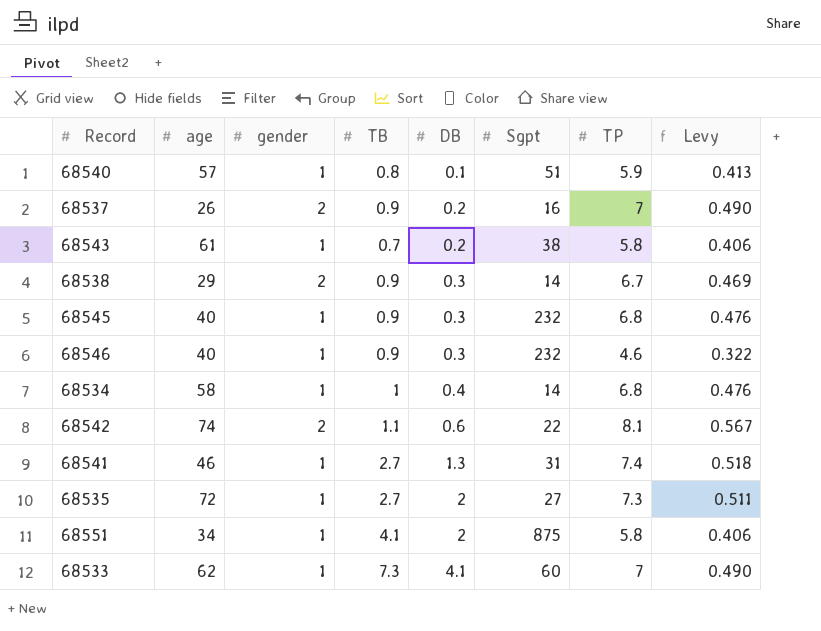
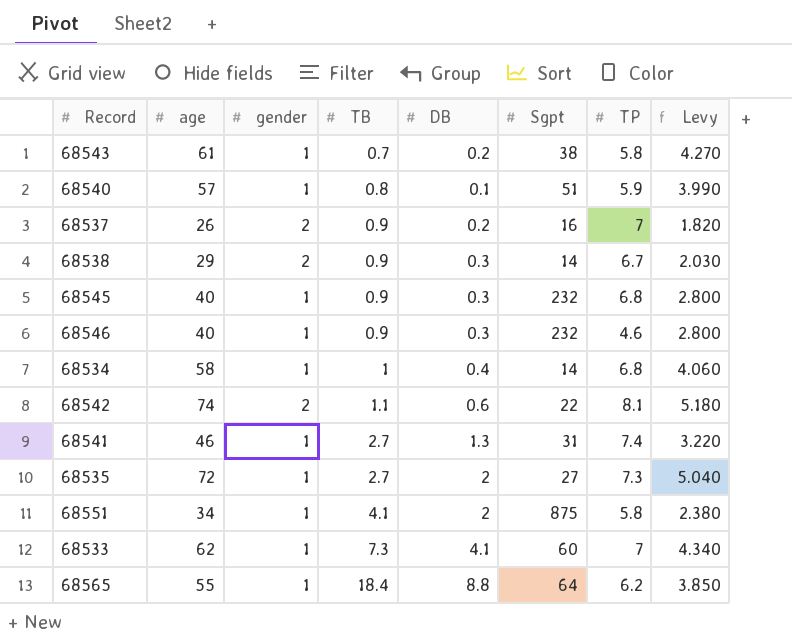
row order: DB ascending -> TB ascending
column Levy | formula: [TP] * 0.07 -> [age] * 0.07
row 68565: none -> 55 | 1 | 18.4 | 8.8 | 64 | 6.2 | 3.850

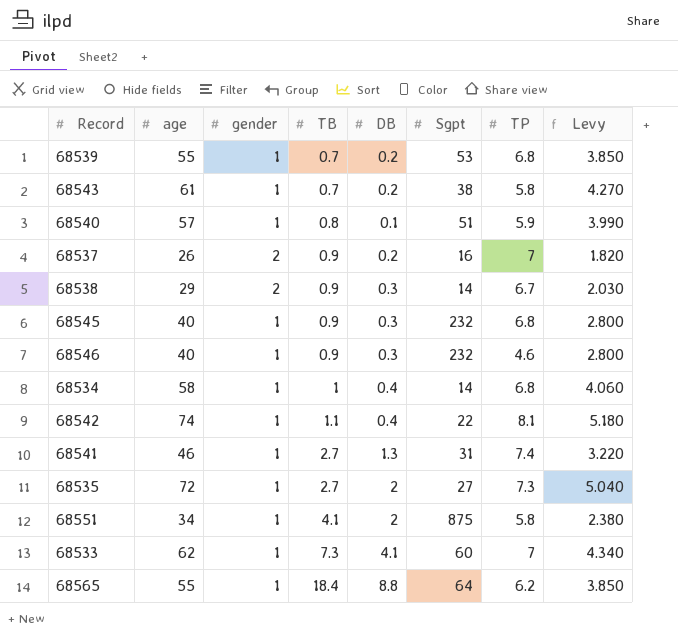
row 68539: none -> 55 | 1 | 0.7 | 0.2 | 53 | 6.8 | 3.850
68542 | gender: 2 -> 1
68542 | DB: 0.6 -> 0.4

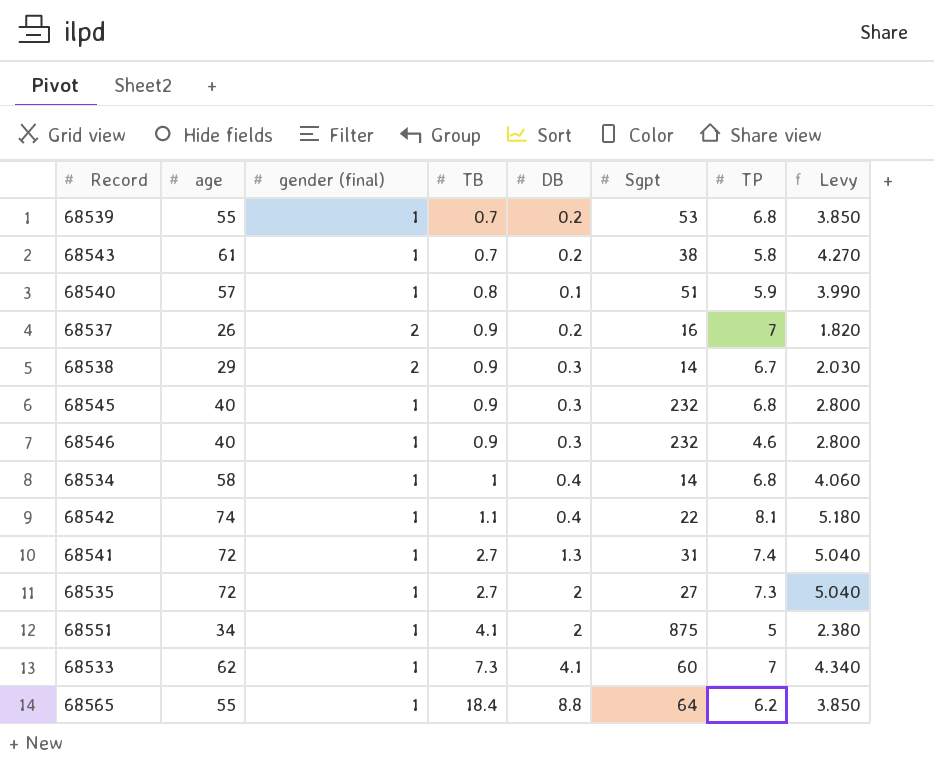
column name: gender -> gender (final)
68541 | age: 46 -> 72
68541 | Levy: 3.220 -> 5.040
68551 | TP: 5.8 -> 5

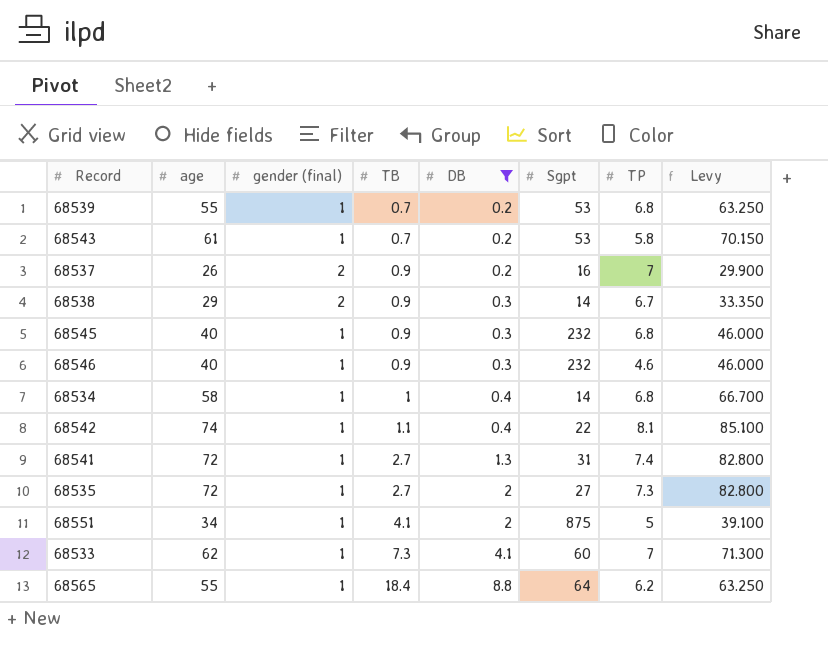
filter: none -> DB != 0.1
column Levy | formula: [age] * 0.07 -> [age] * 1.15
68543 | Sgpt: 38 -> 53

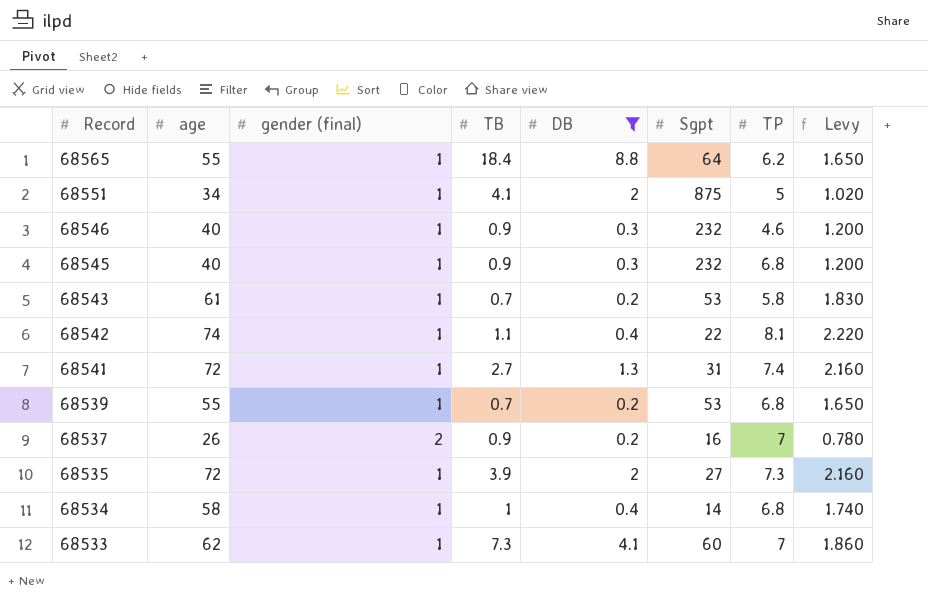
row order: TB ascending -> Record descending
column Levy | formula: [age] * 1.15 -> [age] * 0.03
row 68538: 29 | 2 | 0.9 | 0.3 | 14 | 6.7 | 33.350 -> none
68535 | TB: 2.7 -> 3.9

